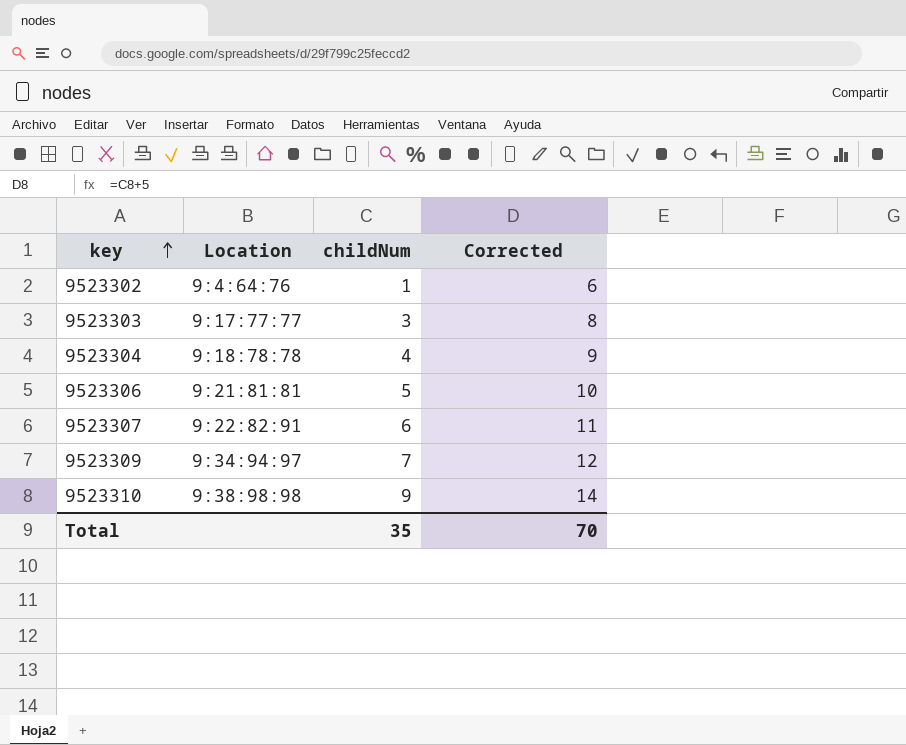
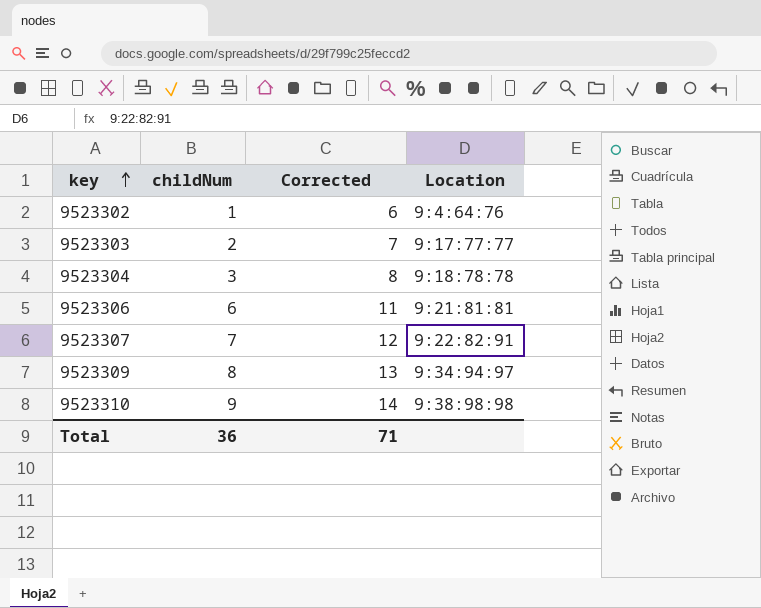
column Location | position: 2 -> 4
9523303 | childNum: 3 -> 2
9523303 | Corrected: 8 -> 7
9523304 | childNum: 4 -> 3
9523304 | Corrected: 9 -> 8
9523306 | childNum: 5 -> 6
9523306 | Corrected: 10 -> 11
9523307 | childNum: 6 -> 7
9523307 | Corrected: 11 -> 12
9523309 | childNum: 7 -> 8
9523309 | Corrected: 12 -> 13
Total | childNum: 35 -> 36
Total | Corrected: 70 -> 71

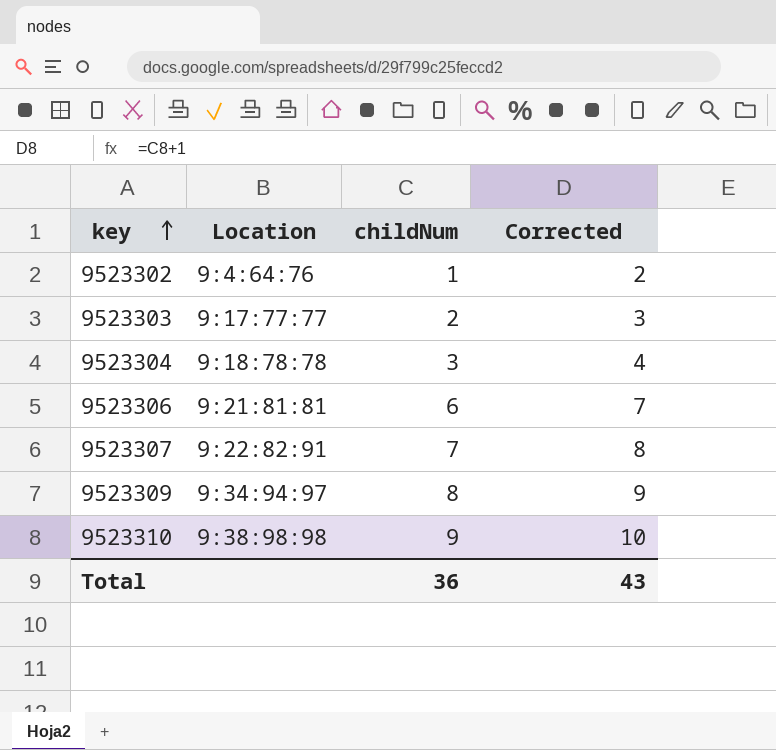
column Location | position: 4 -> 2
column Corrected | formula: [childNum] + 5 -> [childNum] + 1
Total | Corrected: 71 -> 43

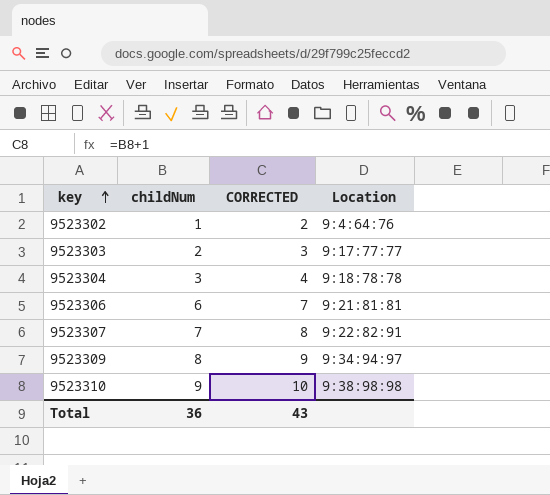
column name: Corrected -> CORRECTED
column Location | position: 2 -> 4

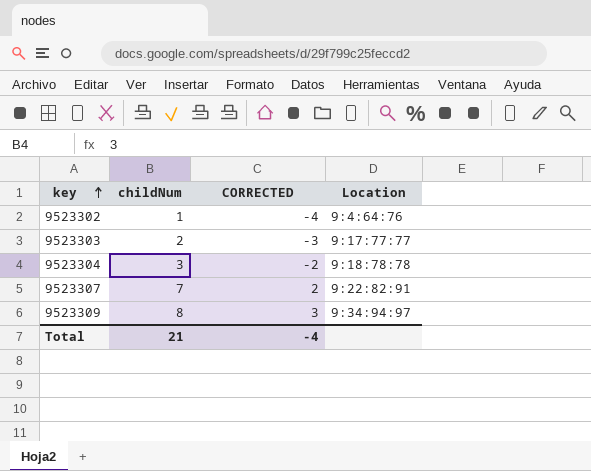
column CORRECTED | formula: [childNum] + 1 -> [childNum] - 5
row 9523306: 6 | 7 | 9:21:81:81 -> none
row 9523310: 9 | 10 | 9:38:98:98 -> none
Total | childNum: 36 -> 21
Total | CORRECTED: 43 -> -4

